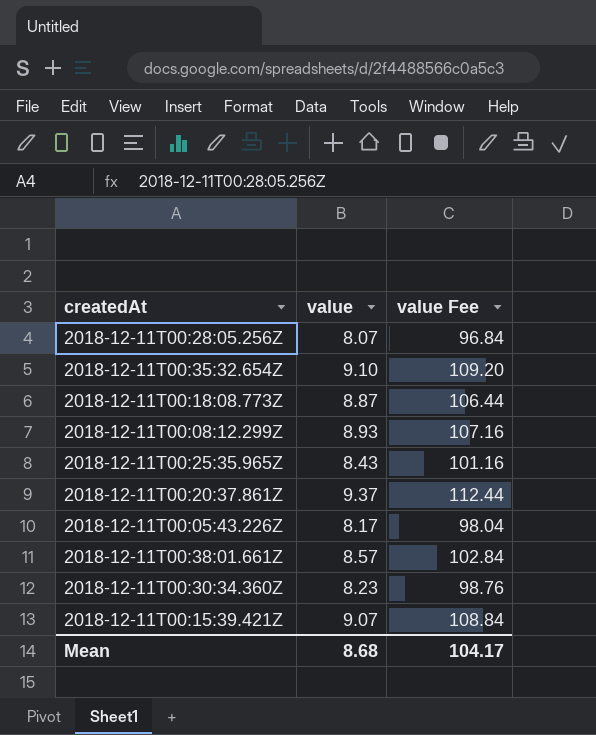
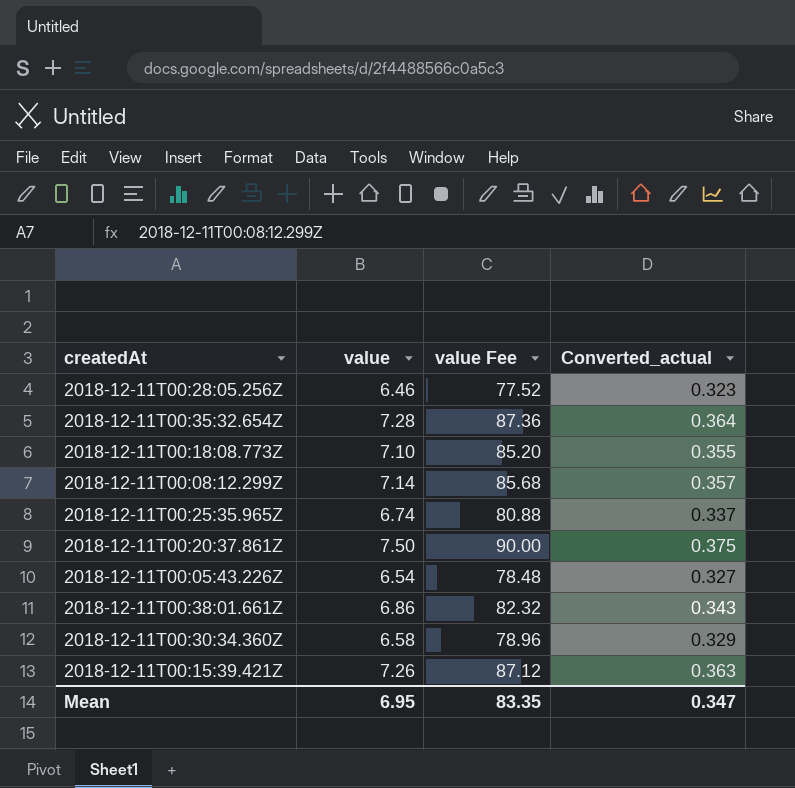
column Converted_actual | formula: none -> [value] * 0.05
2018-12-11T00:28:05.256Z | value: 8.07 -> 6.46
2018-12-11T00:28:05.256Z | value Fee: 96.84 -> 77.52
2018-12-11T00:35:32.654Z | value: 9.10 -> 7.28
2018-12-11T00:35:32.654Z | value Fee: 109.20 -> 87.36
2018-12-11T00:18:08.773Z | value: 8.87 -> 7.10
2018-12-11T00:18:08.773Z | value Fee: 106.44 -> 85.20
2018-12-11T00:08:12.299Z | value: 8.93 -> 7.14
2018-12-11T00:08:12.299Z | value Fee: 107.16 -> 85.68
2018-12-11T00:25:35.965Z | value: 8.43 -> 6.74
2018-12-11T00:25:35.965Z | value Fee: 101.16 -> 80.88
2018-12-11T00:20:37.861Z | value: 9.37 -> 7.50
2018-12-11T00:20:37.861Z | value Fee: 112.44 -> 90.00
2018-12-11T00:05:43.226Z | value: 8.17 -> 6.54
2018-12-11T00:05:43.226Z | value Fee: 98.04 -> 78.48
2018-12-11T00:38:01.661Z | value: 8.57 -> 6.86
2018-12-11T00:38:01.661Z | value Fee: 102.84 -> 82.32
2018-12-11T00:30:34.360Z | value: 8.23 -> 6.58
2018-12-11T00:30:34.360Z | value Fee: 98.76 -> 78.96
2018-12-11T00:15:39.421Z | value: 9.07 -> 7.26
2018-12-11T00:15:39.421Z | value Fee: 108.84 -> 87.12
Mean | value: 8.68 -> 6.95
Mean | value Fee: 104.17 -> 83.35

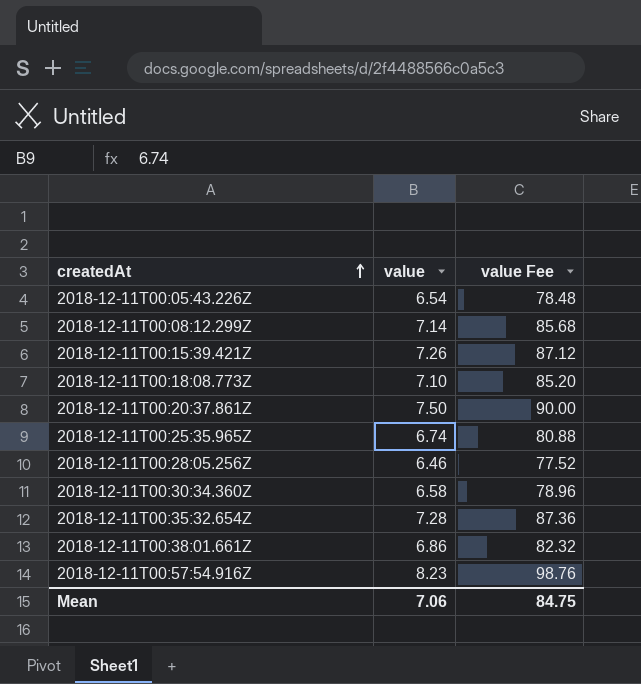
row order: none -> createdAt ascending
column Converted_actual | formula: [value] * 0.05 -> none
row 2018-12-11T00:57:54.916Z: none -> 8.23 | 98.76
Mean | value: 6.95 -> 7.06
Mean | value Fee: 83.35 -> 84.75

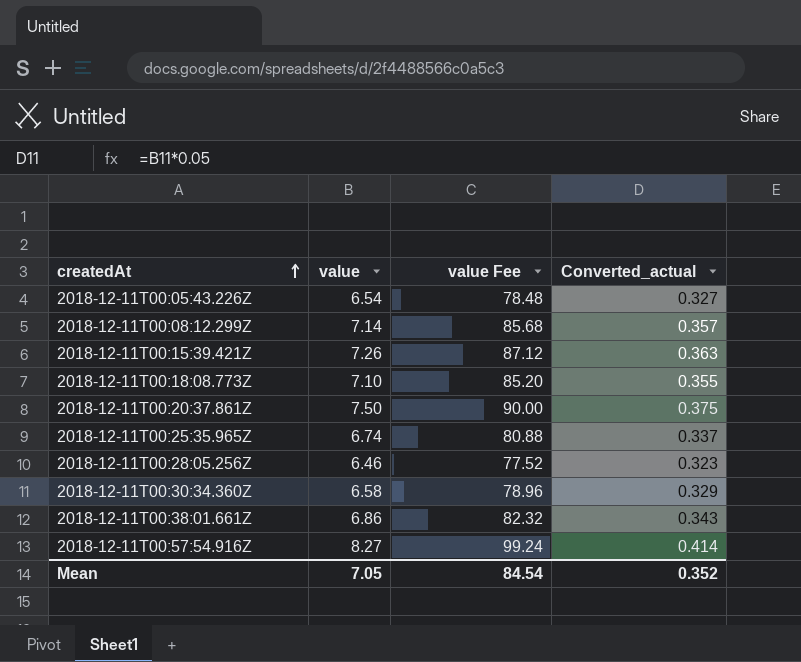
column Converted_actual | formula: none -> [value] * 0.05
row 2018-12-11T00:35:32.654Z: 7.28 | 87.36 -> none
2018-12-11T00:57:54.916Z | value: 8.23 -> 8.27
2018-12-11T00:57:54.916Z | value Fee: 98.76 -> 99.24
Mean | value: 7.06 -> 7.05
Mean | value Fee: 84.75 -> 84.54

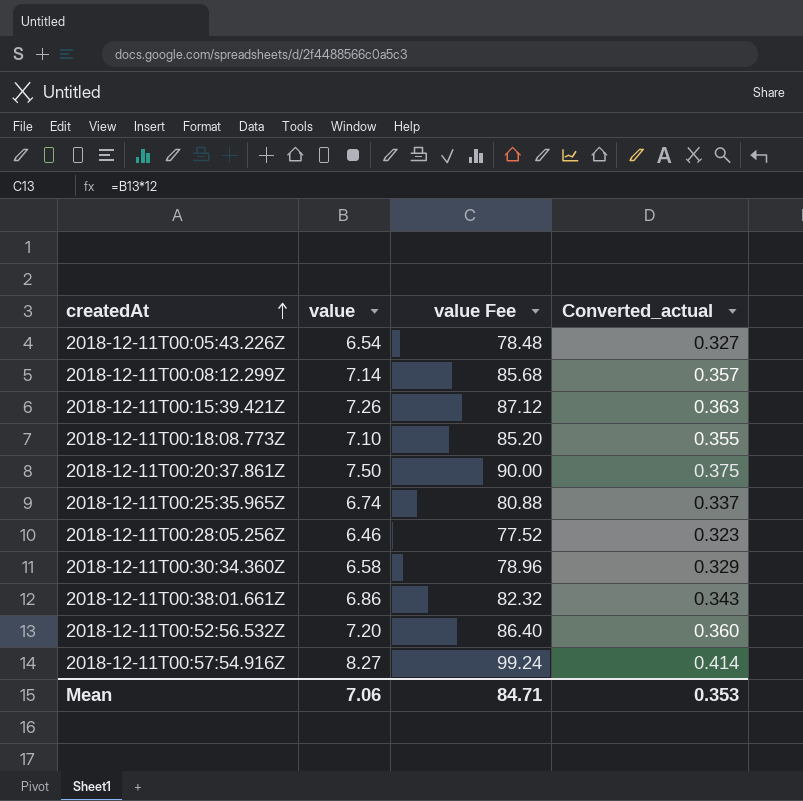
row 2018-12-11T00:52:56.532Z: none -> 7.20 | 86.40 | 0.360
Mean | value: 7.05 -> 7.06
Mean | value Fee: 84.54 -> 84.71
Mean | Converted_actual: 0.352 -> 0.353

